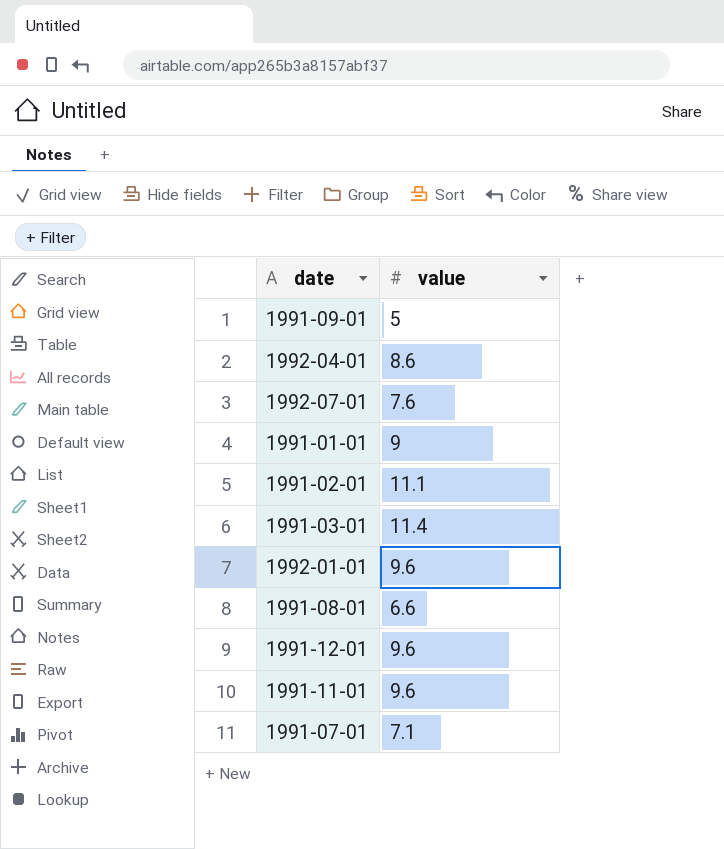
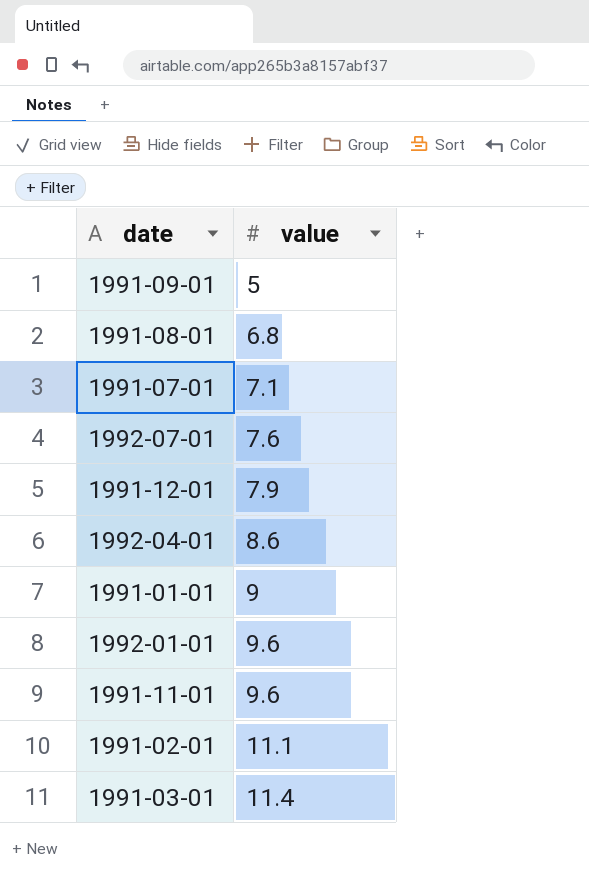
row order: none -> value ascending
1991-08-01 | value: 6.6 -> 6.8
1991-12-01 | value: 9.6 -> 7.9

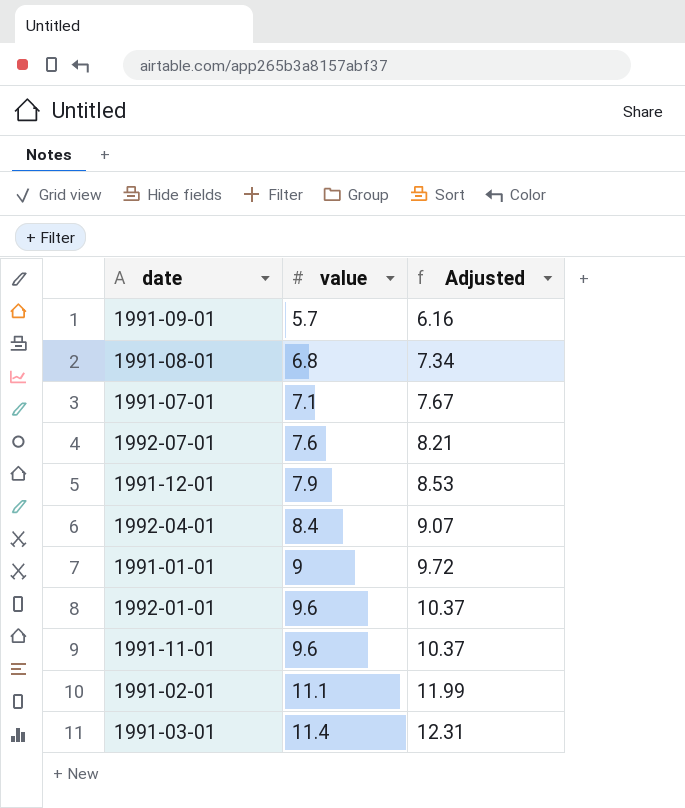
column Adjusted | formula: none -> [value] * 1.08
1991-09-01 | value: 5 -> 5.7
1992-04-01 | value: 8.6 -> 8.4

